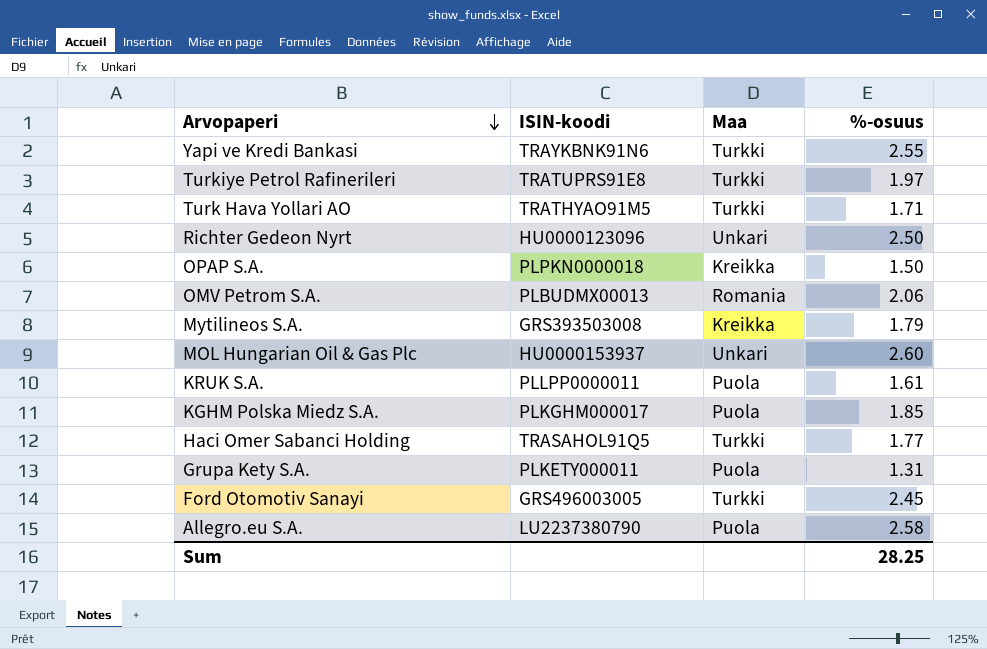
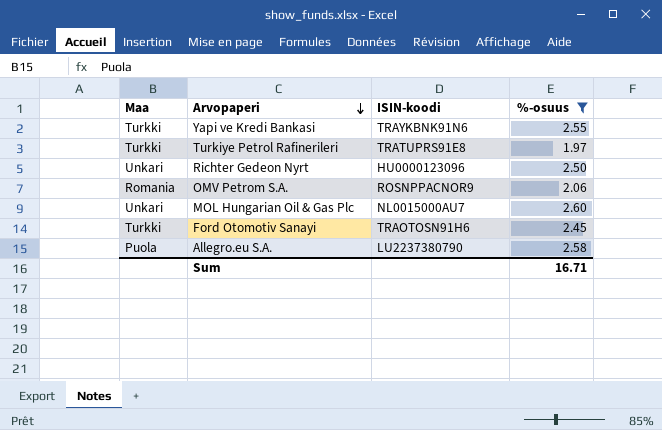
filter: none -> %-osuus >= 1.97
column Maa | position: 3 -> 1
OMV Petrom S.A. | ISIN-koodi: PLBUDMX00013 -> ROSNPPACNOR9
MOL Hungarian Oil & Gas Plc | ISIN-koodi: HU0000153937 -> NL0015000AU7
Ford Otomotiv Sanayi | ISIN-koodi: GRS496003005 -> TRAOTOSN91H6
Sum | %-osuus: 28.25 -> 16.71

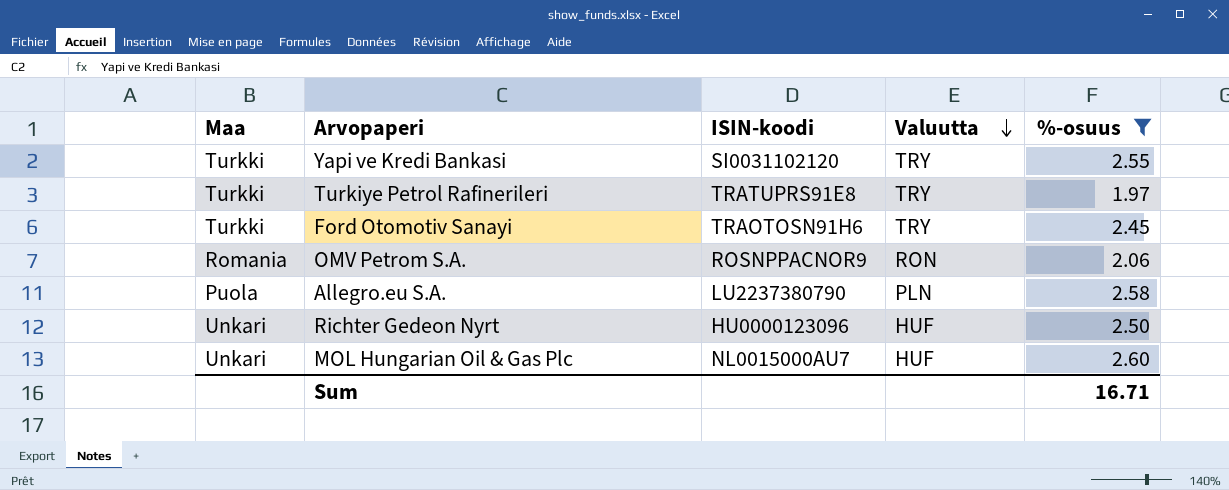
row order: Arvopaperi descending -> Valuutta descending
column Valuutta | position: none -> 4
Yapi ve Kredi Bankasi | ISIN-koodi: TRAYKBNK91N6 -> SI0031102120

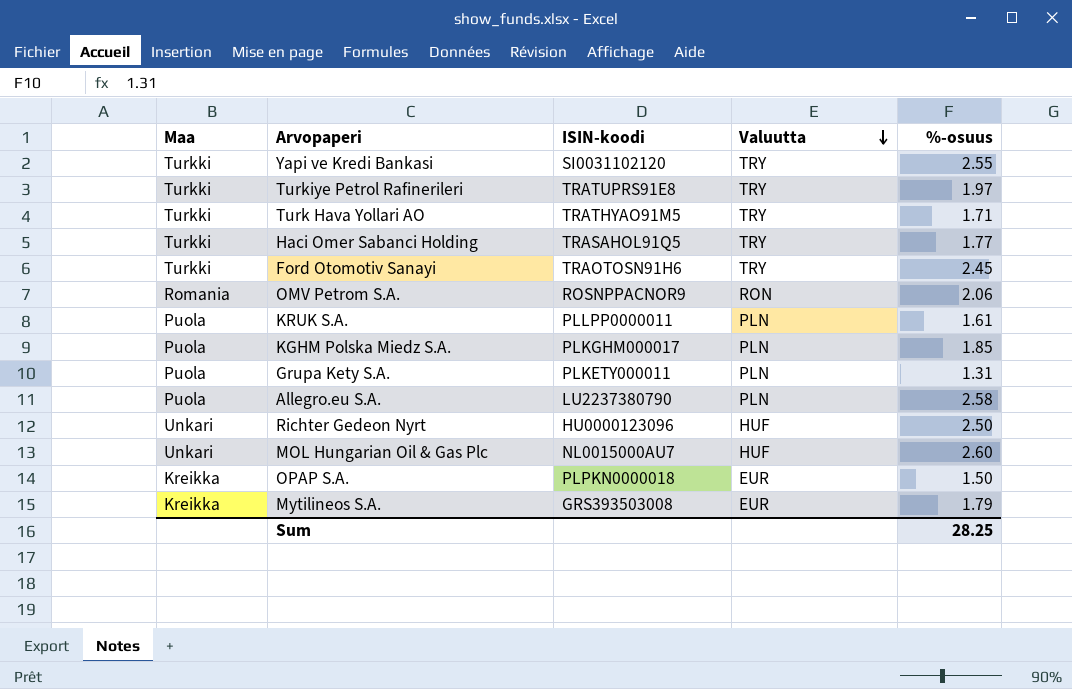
filter: %-osuus >= 1.97 -> none
Sum | %-osuus: 16.71 -> 28.25

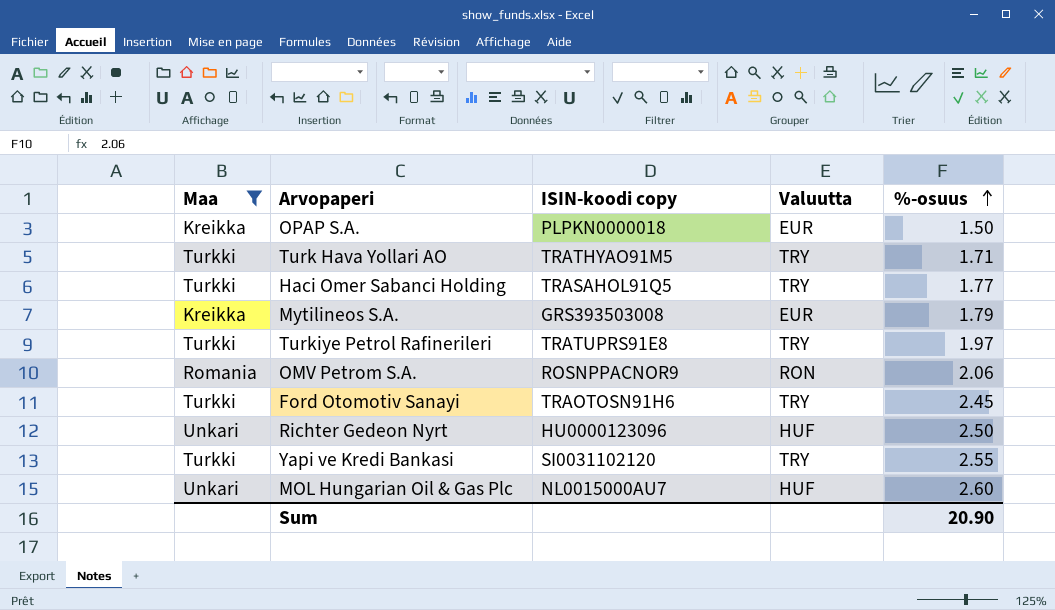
filter: none -> Maa != Puola
row order: Valuutta descending -> %-osuus ascending
column name: ISIN-koodi -> ISIN-koodi copy
Sum | %-osuus: 28.25 -> 20.90

